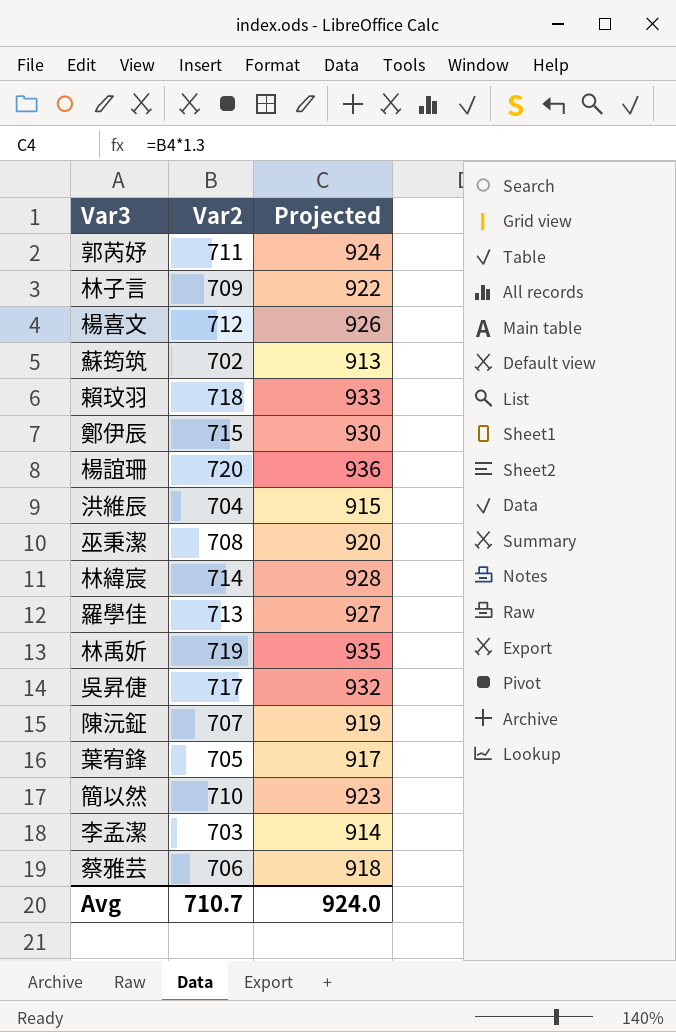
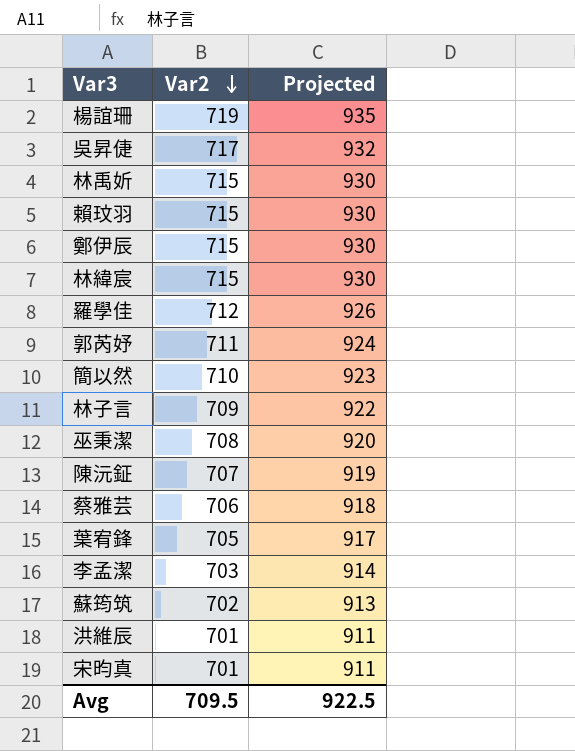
row order: none -> Var2 descending
row 楊喜文: 712 | 926 -> none
楊誼珊 | Var2: 720 -> 719
楊誼珊 | Projected: 936 -> 935
林禹妡 | Var2: 719 -> 715
林禹妡 | Projected: 935 -> 930
賴玟羽 | Var2: 718 -> 715
賴玟羽 | Projected: 933 -> 930
林緯宸 | Var2: 714 -> 715
林緯宸 | Projected: 928 -> 930
羅學佳 | Var2: 713 -> 712
羅學佳 | Projected: 927 -> 926
洪維辰 | Var2: 704 -> 701
洪維辰 | Projected: 915 -> 911
row 宋昀真: none -> 701 | 911
Avg | Var2: 710.7 -> 709.5
Avg | Projected: 924.0 -> 922.5

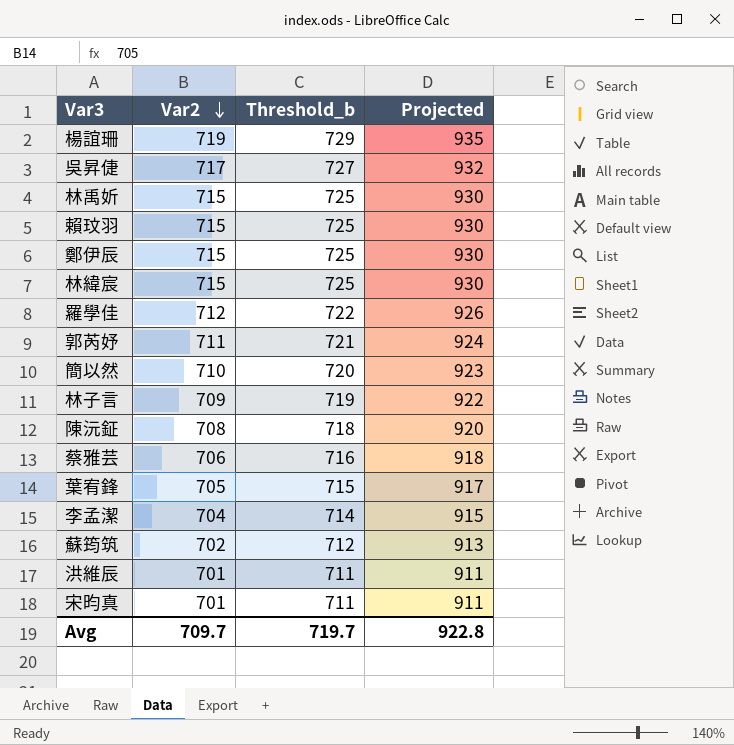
column Threshold_b | formula: none -> [Var2] + 10
row 巫秉潔: 708 | 920 -> none
陳沅鉦 | Var2: 707 -> 708
陳沅鉦 | Projected: 919 -> 920
李孟潔 | Var2: 703 -> 704
李孟潔 | Projected: 914 -> 915
Avg | Var2: 709.5 -> 709.7
Avg | Projected: 922.5 -> 922.8

